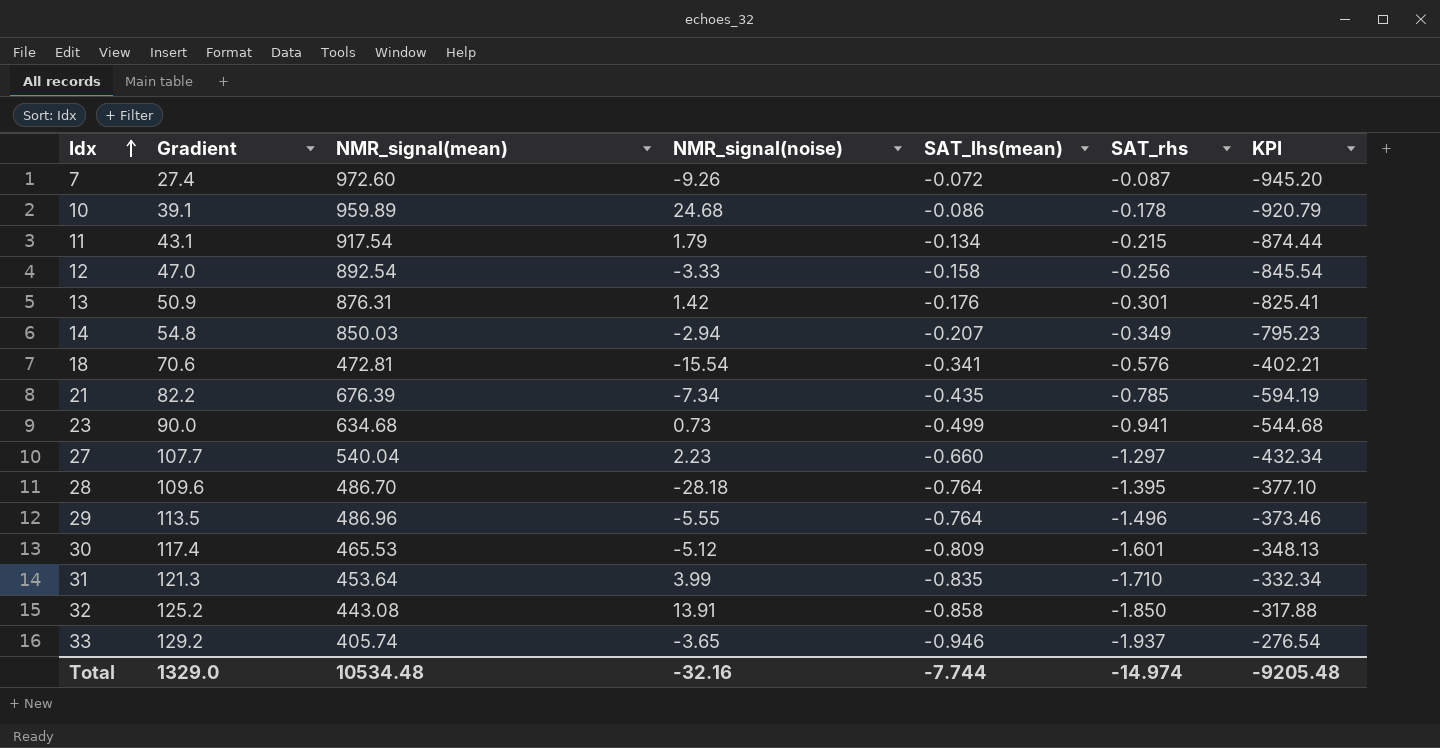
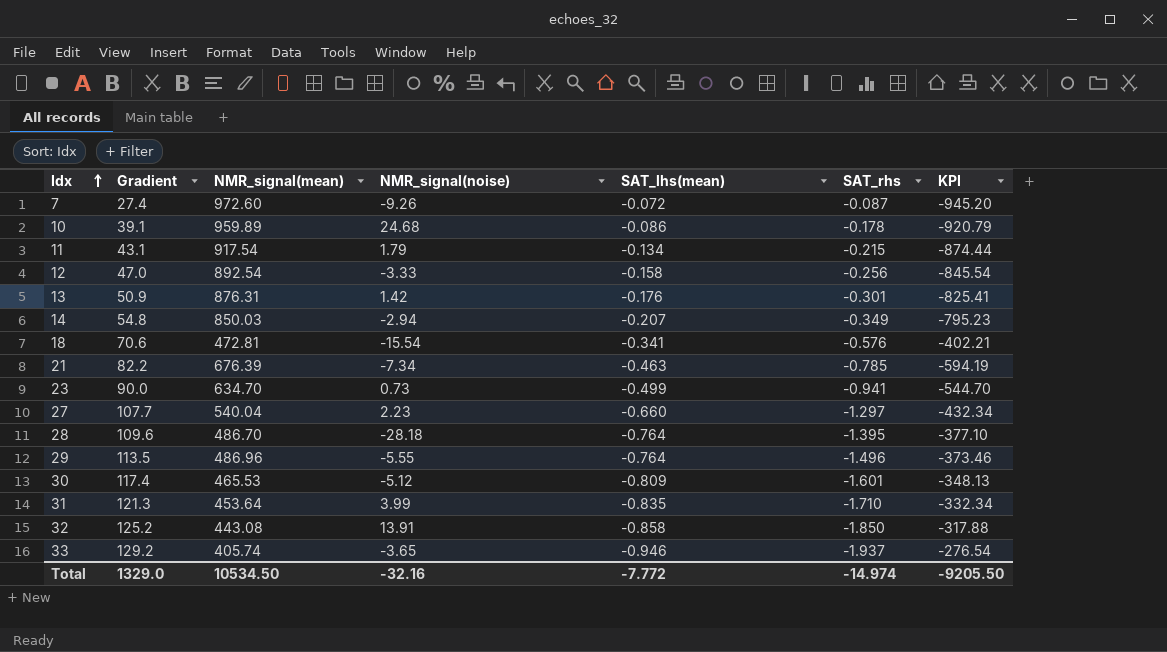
21 | SAT_lhs(mean): -0.435 -> -0.463
23 | NMR_signal(mean): 634.68 -> 634.70
23 | KPI: -544.68 -> -544.70
Total | NMR_signal(mean): 10534.48 -> 10534.50
Total | SAT_lhs(mean): -7.744 -> -7.772
Total | KPI: -9205.48 -> -9205.50

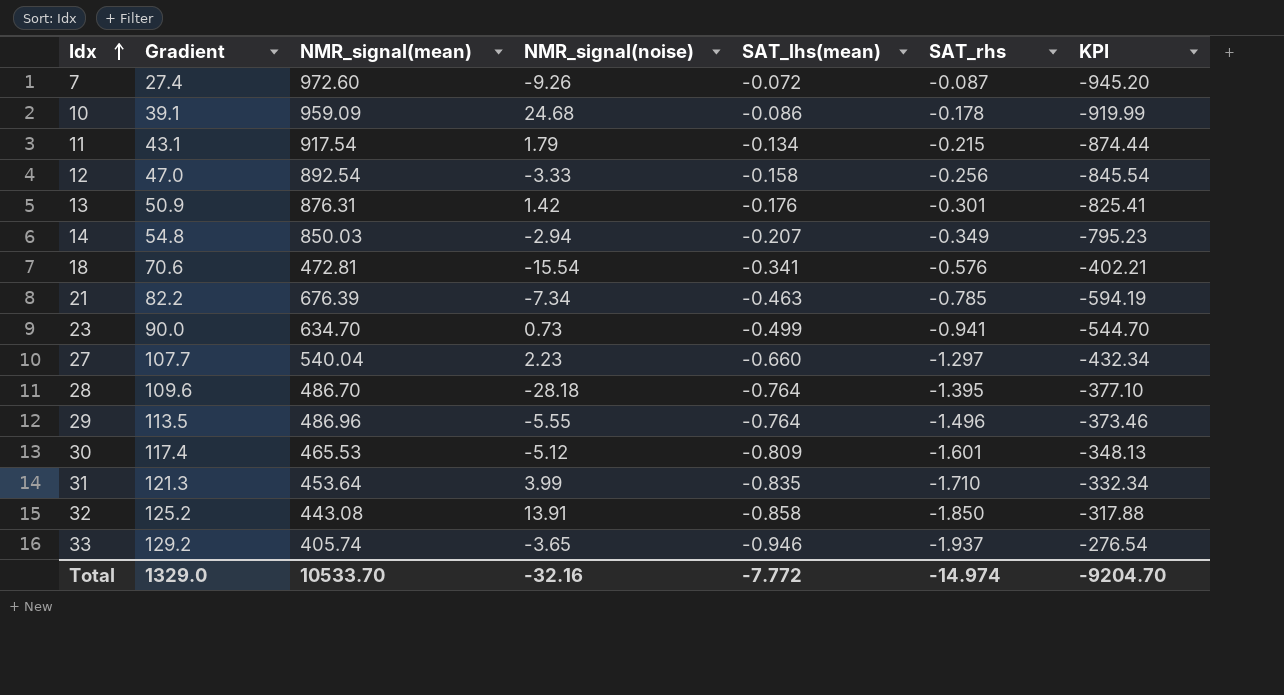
10 | NMR_signal(mean): 959.89 -> 959.09
10 | KPI: -920.79 -> -919.99
Total | NMR_signal(mean): 10534.50 -> 10533.70
Total | KPI: -9205.50 -> -9204.70

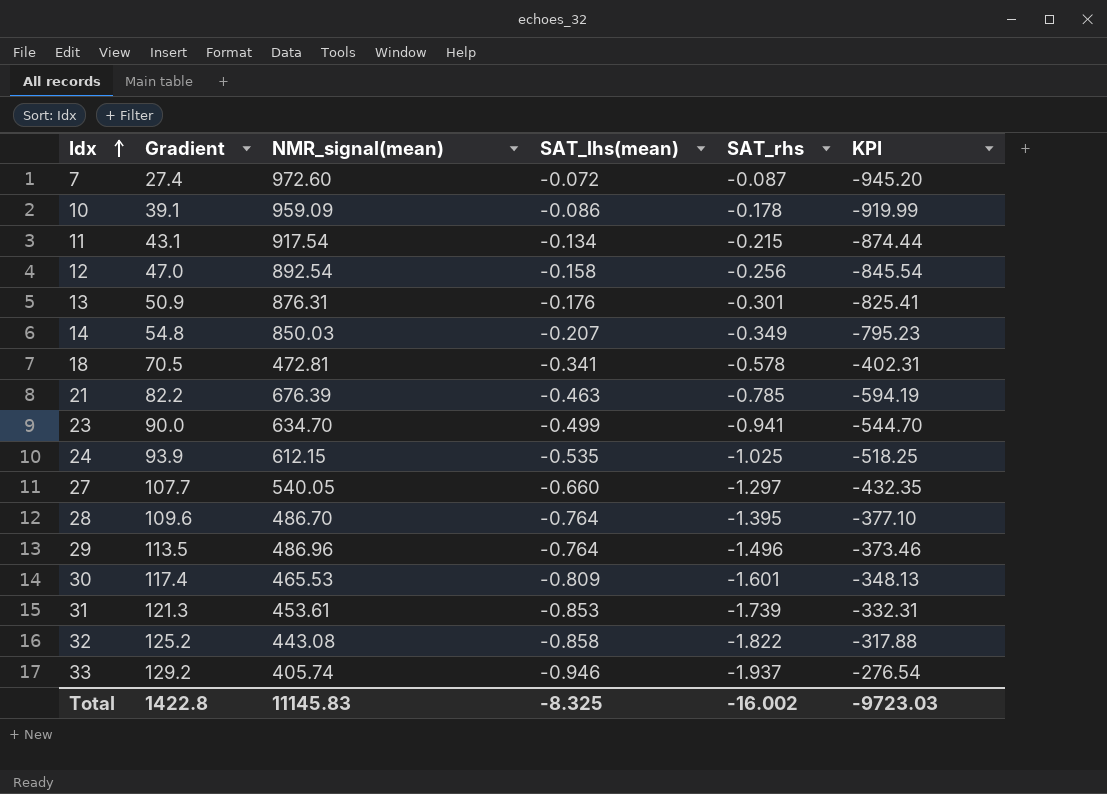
column NMR_signal(noise) | position: 4 -> none
18 | Gradient: 70.6 -> 70.5
18 | SAT_rhs: -0.576 -> -0.578
18 | KPI: -402.21 -> -402.31
row 24: none -> 93.9 | 612.15 | -0.535 | -1.025 | -518.25
27 | NMR_signal(mean): 540.04 -> 540.05
27 | KPI: -432.34 -> -432.35
31 | NMR_signal(mean): 453.64 -> 453.61
31 | SAT_lhs(mean): -0.835 -> -0.853
31 | SAT_rhs: -1.710 -> -1.739
31 | KPI: -332.34 -> -332.31
32 | SAT_rhs: -1.850 -> -1.822
Total | Gradient: 1329.0 -> 1422.8
Total | NMR_signal(mean): 10533.70 -> 11145.83
Total | SAT_lhs(mean): -7.772 -> -8.325
Total | SAT_rhs: -14.974 -> -16.002
Total | KPI: -9204.70 -> -9723.03

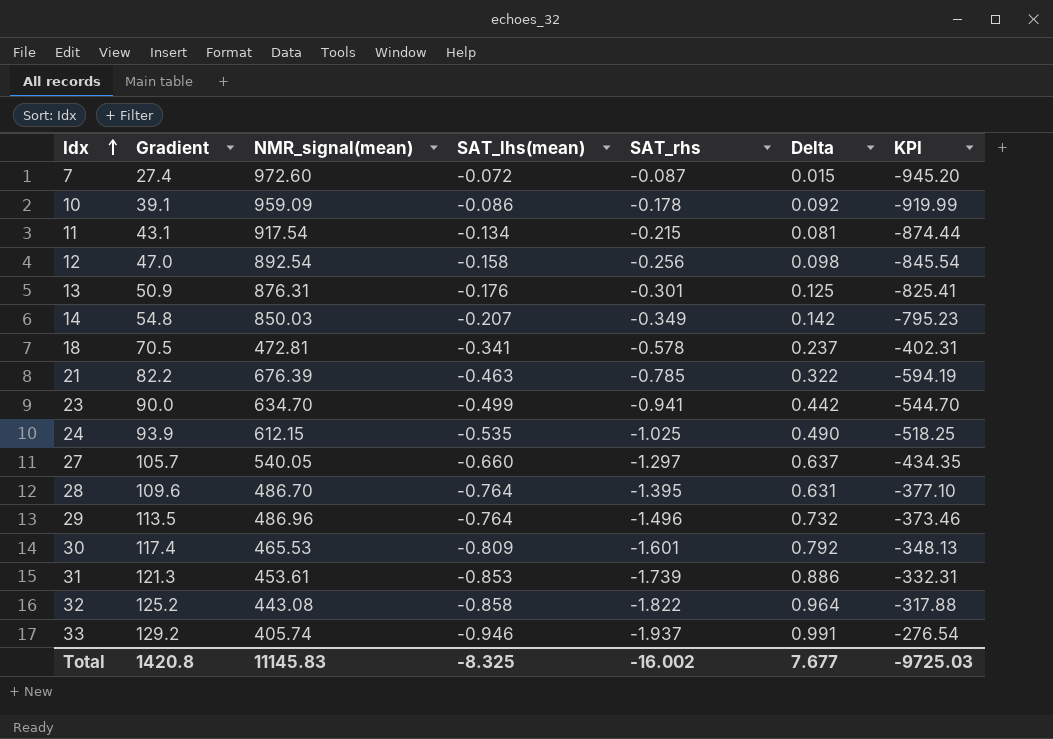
column Delta | formula: none -> [SAT_lhs(mean)] - [SAT_rhs]
27 | Gradient: 107.7 -> 105.7
27 | KPI: -432.35 -> -434.35
Total | Gradient: 1422.8 -> 1420.8
Total | KPI: -9723.03 -> -9725.03

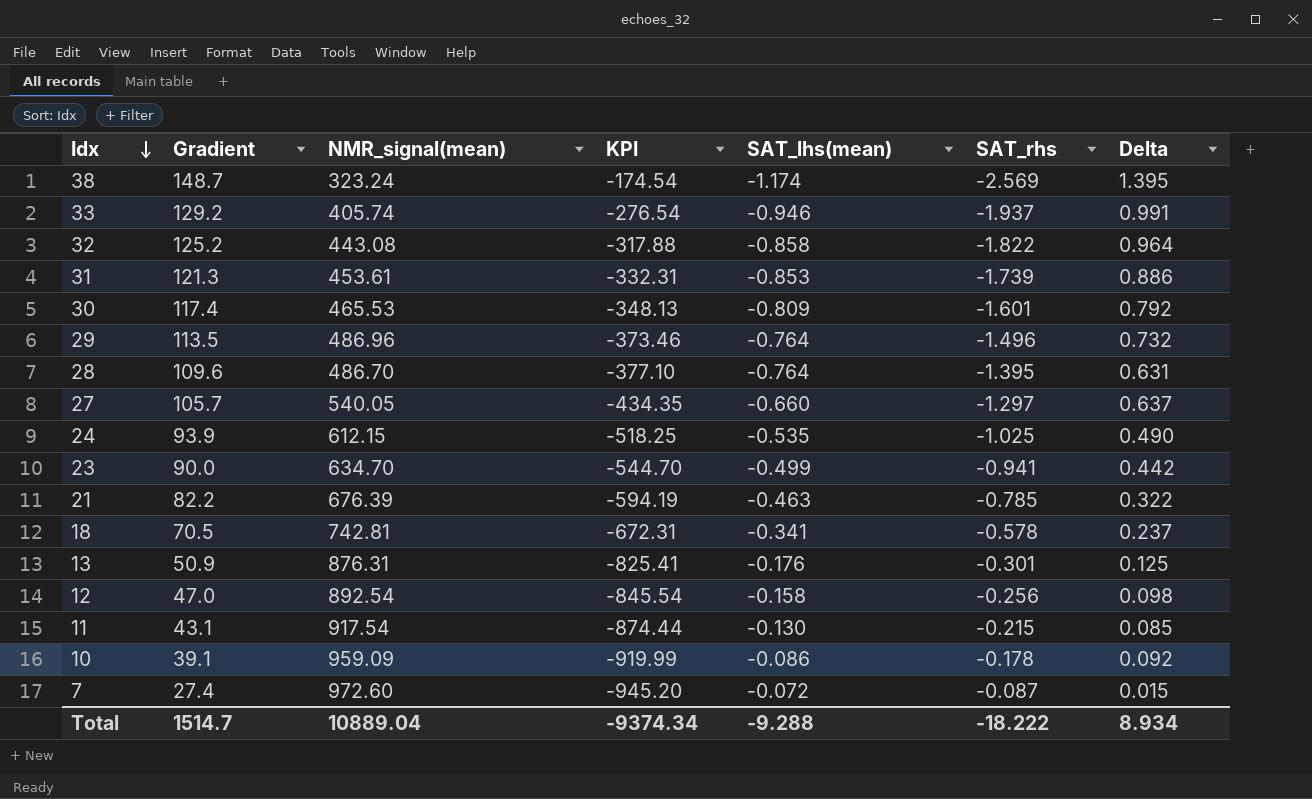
row order: Idx ascending -> Idx descending
column KPI | position: 7 -> 4
row 14: 54.8 | 850.03 | -0.207 | -0.349 | 0.142 | -795.23 -> none
row 38: none -> 148.7 | 323.24 | -174.54 | -1.174 | -2.569 | 1.395
18 | NMR_signal(mean): 472.81 -> 742.81
18 | KPI: -402.31 -> -672.31
11 | SAT_lhs(mean): -0.134 -> -0.130
11 | Delta: 0.081 -> 0.085
Total | Gradient: 1420.8 -> 1514.7
Total | NMR_signal(mean): 11145.83 -> 10889.04
Total | KPI: -9725.03 -> -9374.34
Total | SAT_lhs(mean): -8.325 -> -9.288
Total | SAT_rhs: -16.002 -> -18.222
Total | Delta: 7.677 -> 8.934

